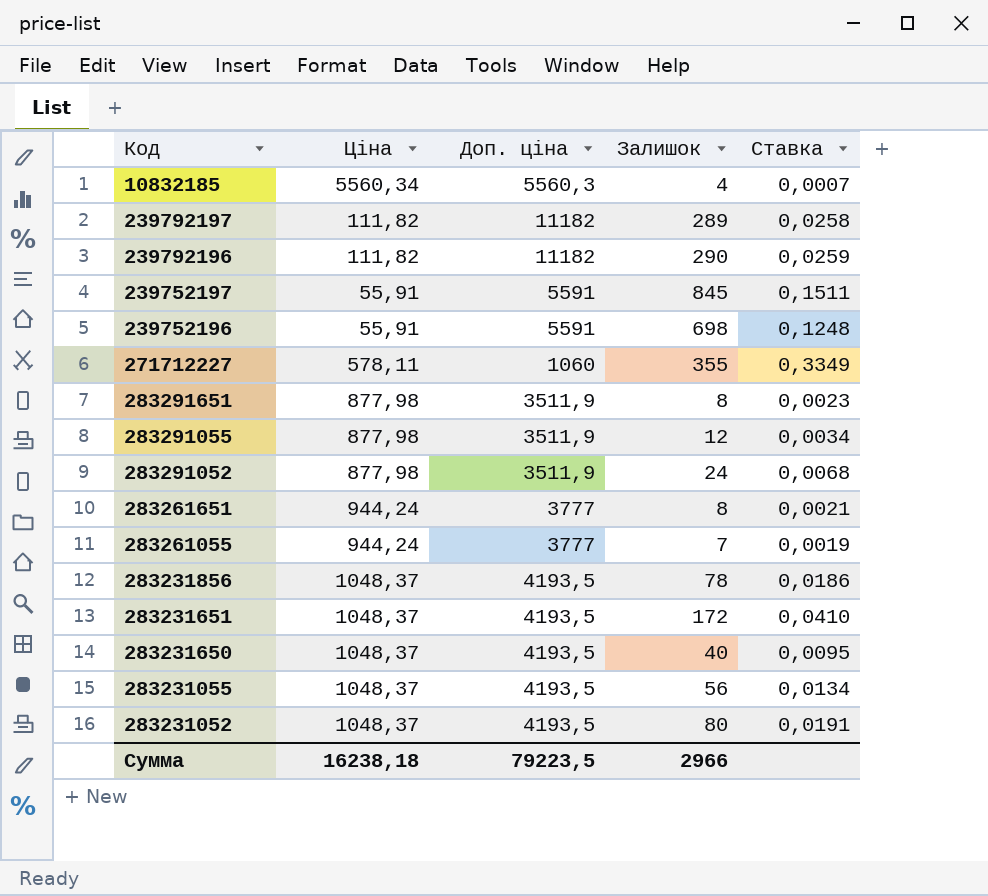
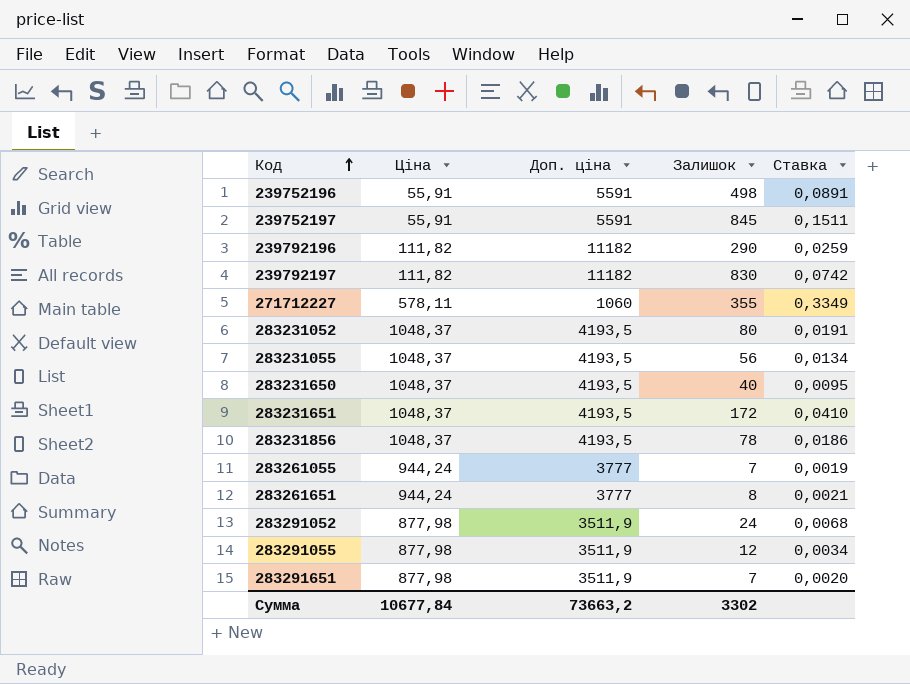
row order: none -> Код ascending
row 10832185: 5560,34 | 5560,3 | 4 | 0,0007 -> none
239752196 | Залишок: 698 -> 498
239752196 | Ставка: 0,1248 -> 0,0891
239792197 | Залишок: 289 -> 830
239792197 | Ставка: 0,0258 -> 0,0742
283291651 | Залишок: 8 -> 7
283291651 | Ставка: 0,0023 -> 0,0020
Сумма | Ціна: 16238,18 -> 10677,84
Сумма | Доп. ціна: 79223,5 -> 73663,2
Сумма | Залишок: 2966 -> 3302

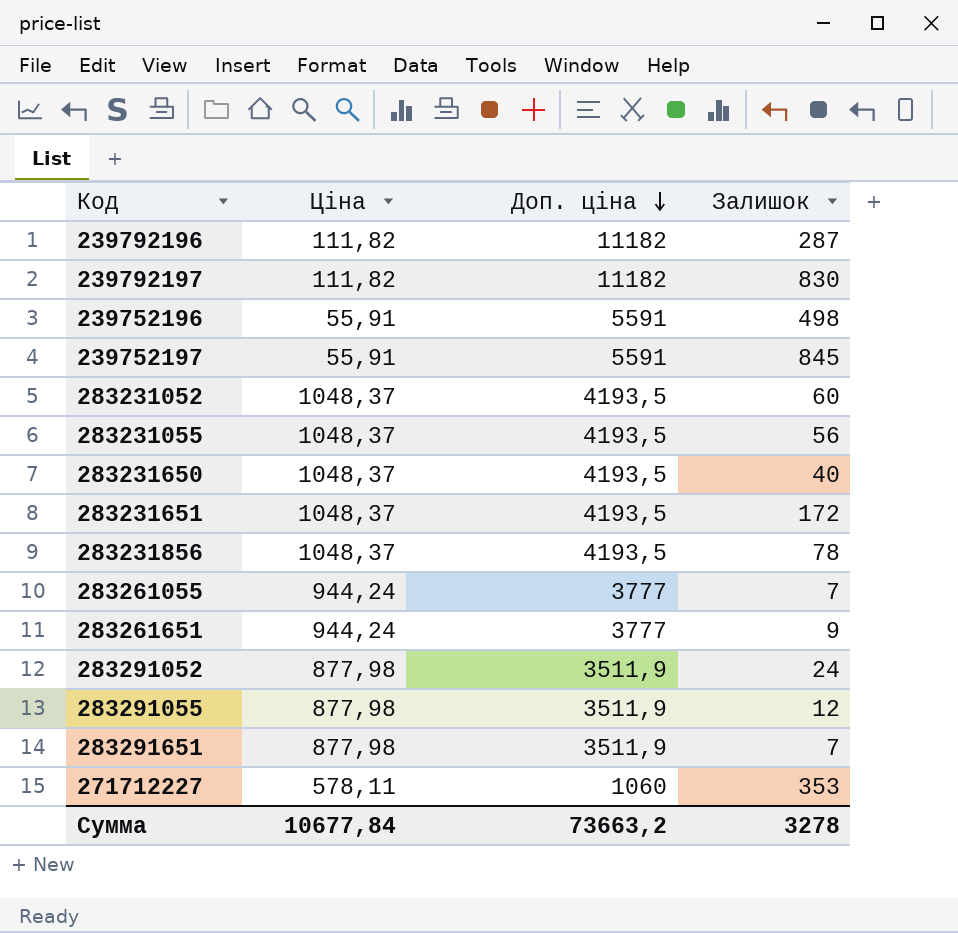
row order: Код ascending -> Доп. ціна descending
column Ставка | formula: [Залишок] / [Доп. ціна] -> none
239792196 | Залишок: 290 -> 287
283231052 | Залишок: 80 -> 60
283261651 | Залишок: 8 -> 9
271712227 | Залишок: 355 -> 353
Сумма | Залишок: 3302 -> 3278

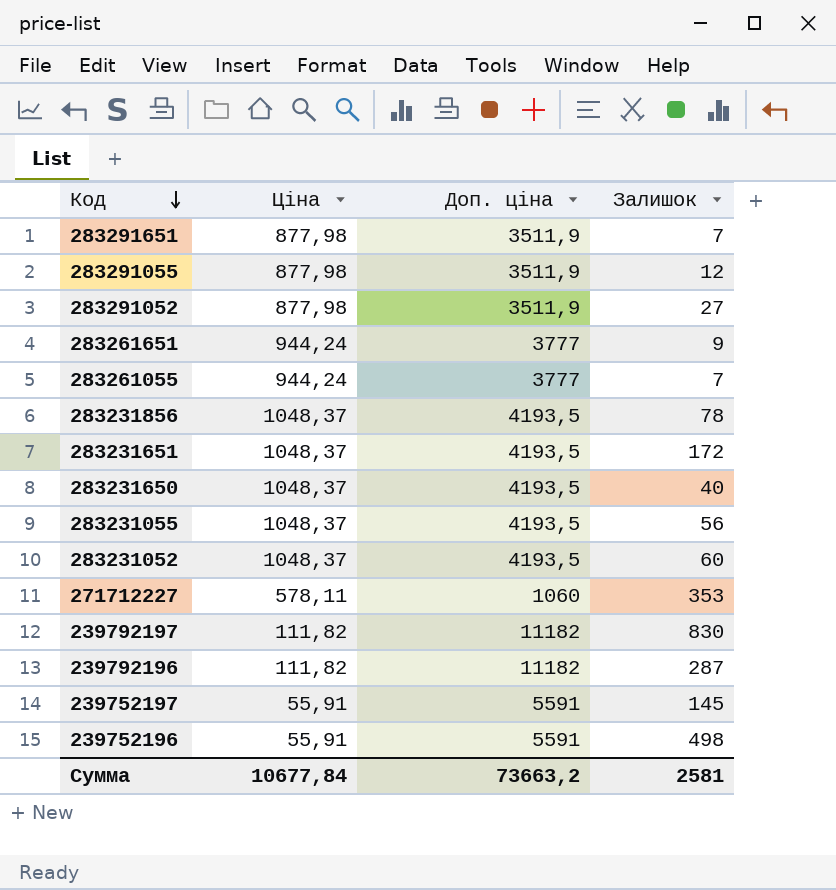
row order: Доп. ціна descending -> Код descending
283291052 | Залишок: 24 -> 27
239752197 | Залишок: 845 -> 145
Сумма | Залишок: 3278 -> 2581

